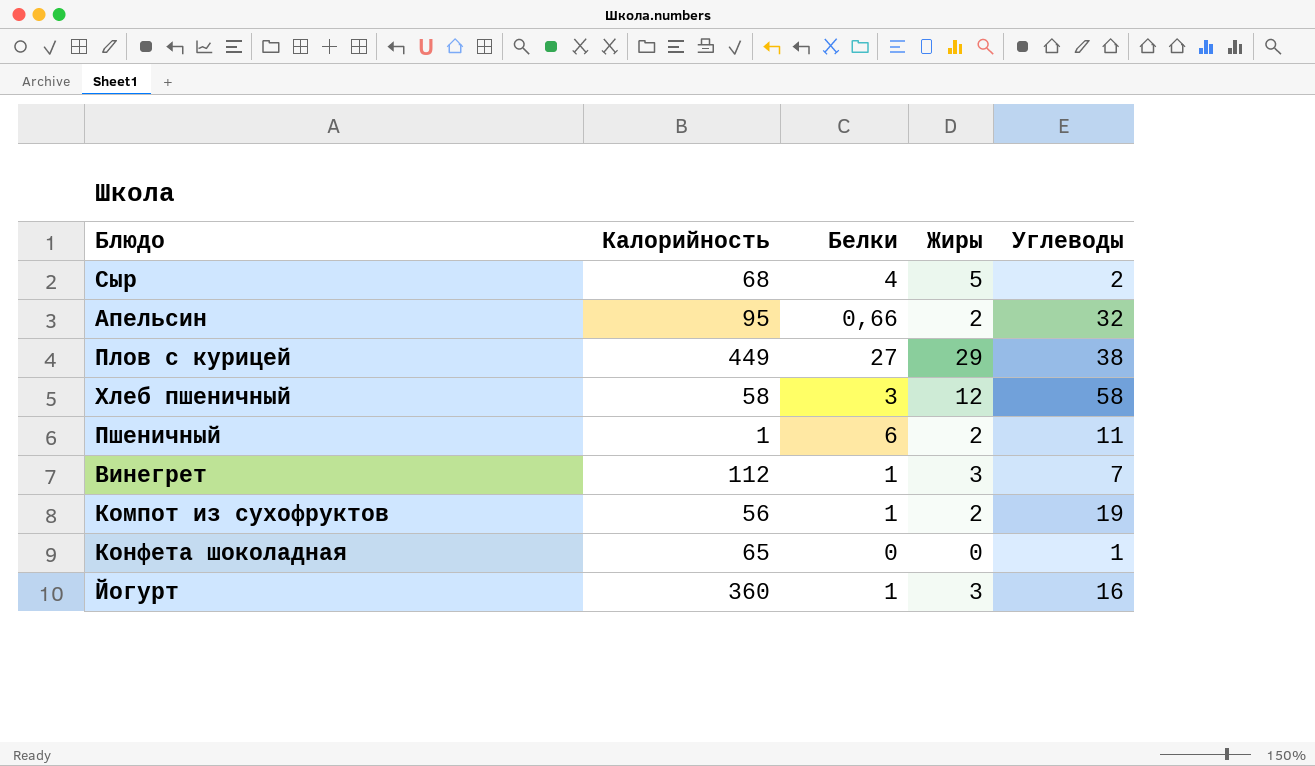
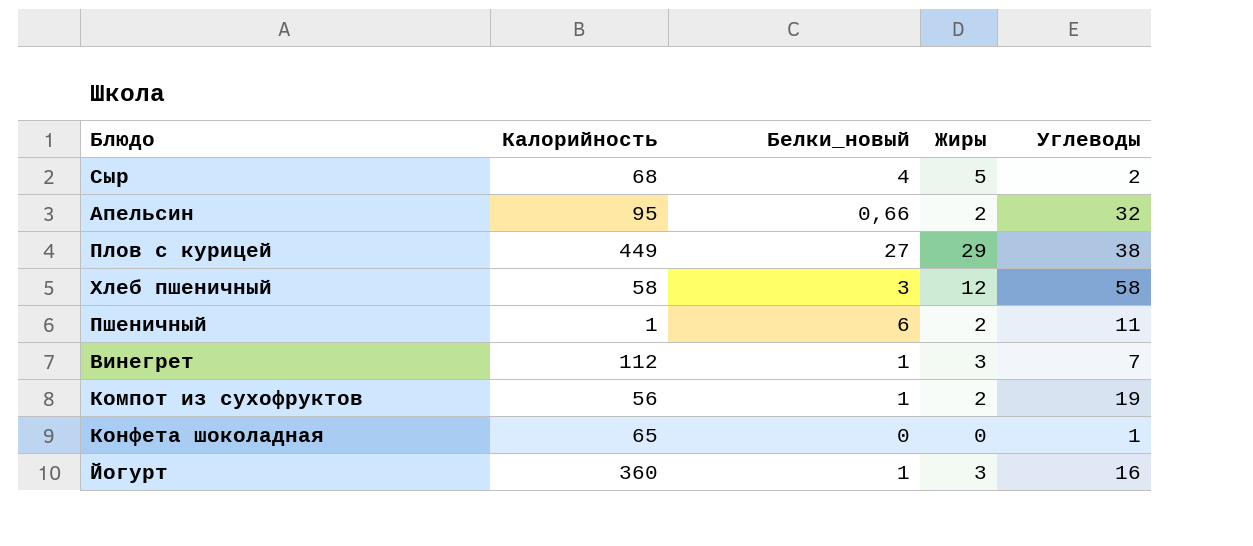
column name: Белки -> Белки_новый

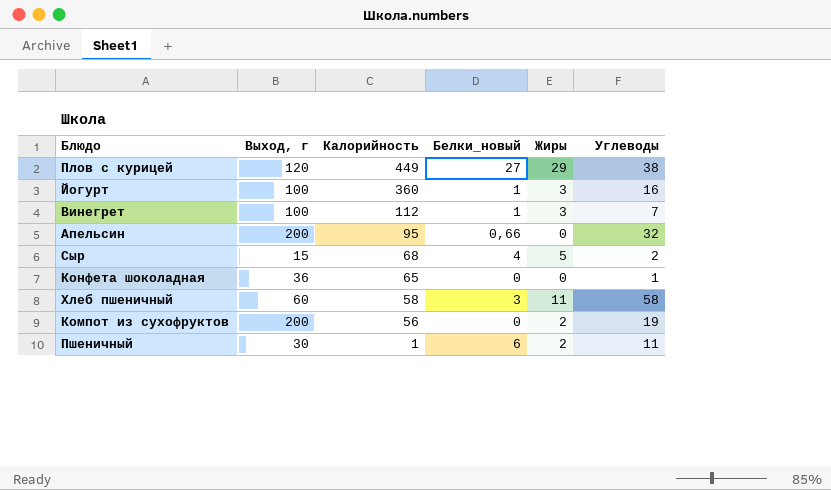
row order: none -> Калорийность descending
column Выход, г | position: none -> 2
Апельсин | Жиры: 2 -> 0
Хлеб пшеничный | Жиры: 12 -> 11
Компот из сухофруктов | Белки_новый: 1 -> 0

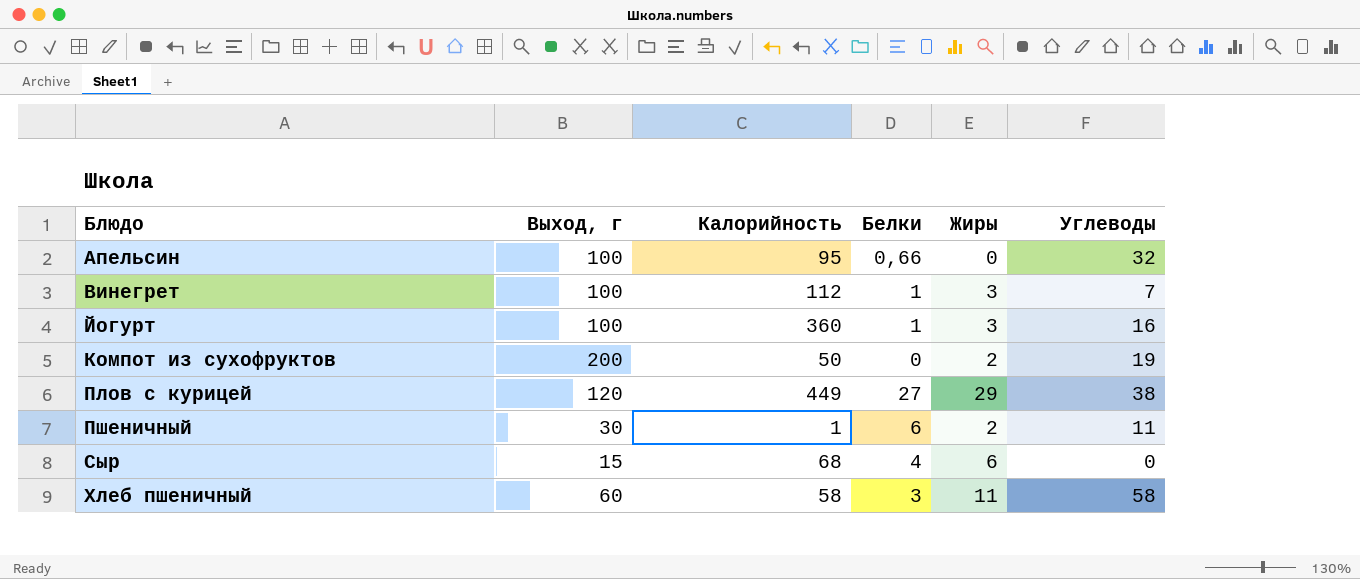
row order: Калорийность descending -> Блюдо ascending
column name: Белки_новый -> Белки
row Конфета шоколадная: 36 | 65 | 0 | 0 | 1 -> none
Апельсин | Выход, г: 200 -> 100
Компот из сухофруктов | Калорийность: 56 -> 50
Сыр | Жиры: 5 -> 6
Сыр | Углеводы: 2 -> 0

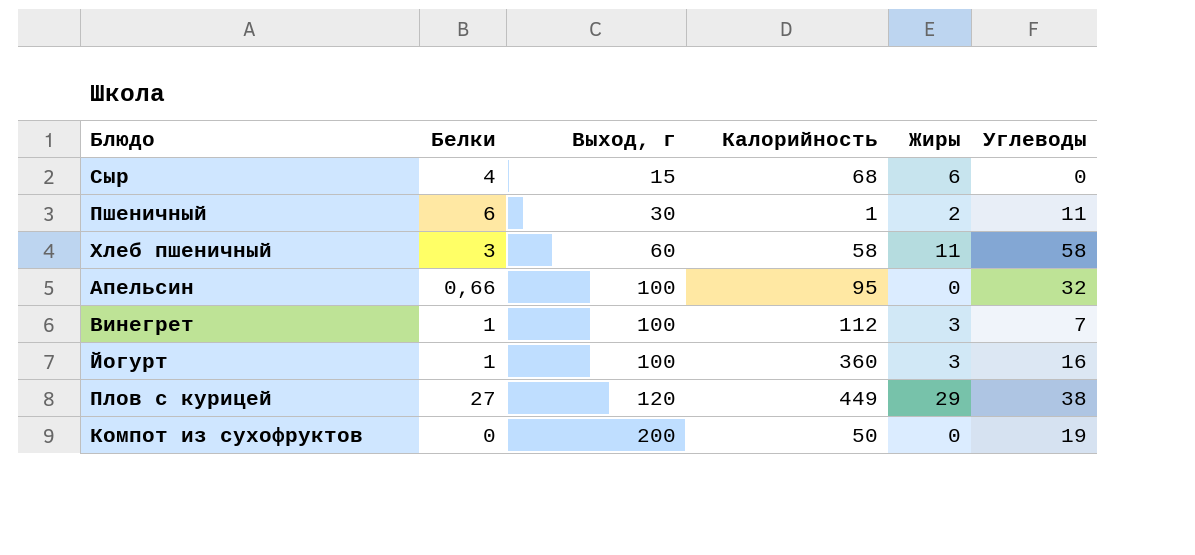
row order: Блюдо ascending -> Выход, г ascending
column Белки | position: 4 -> 2
Компот из сухофруктов | Жиры: 2 -> 0

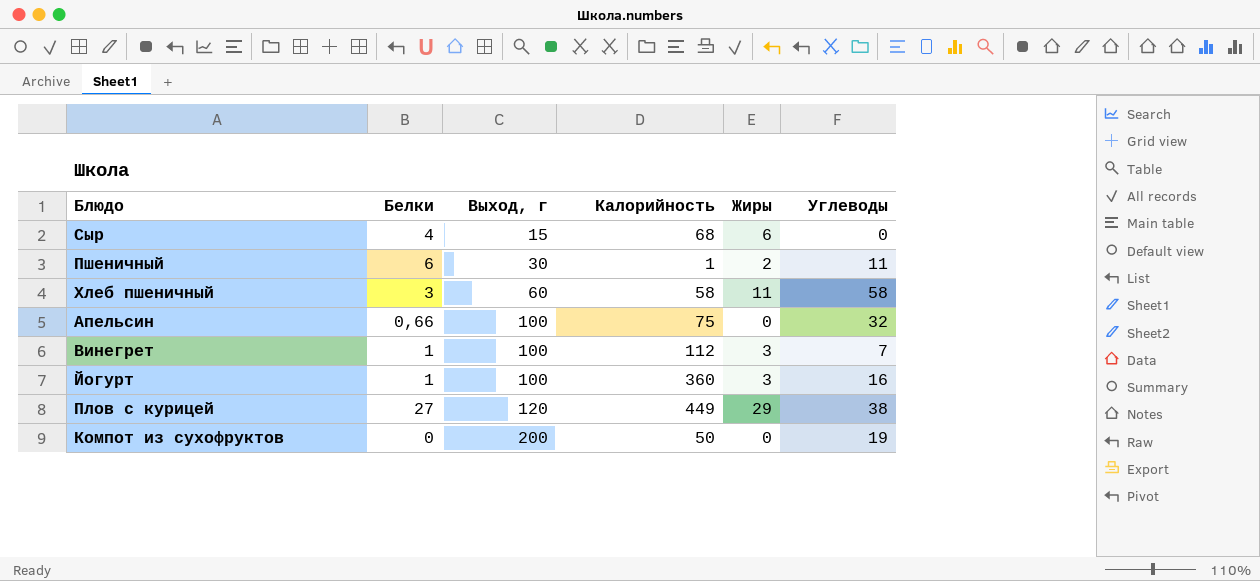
Апельсин | Калорийность: 95 -> 75

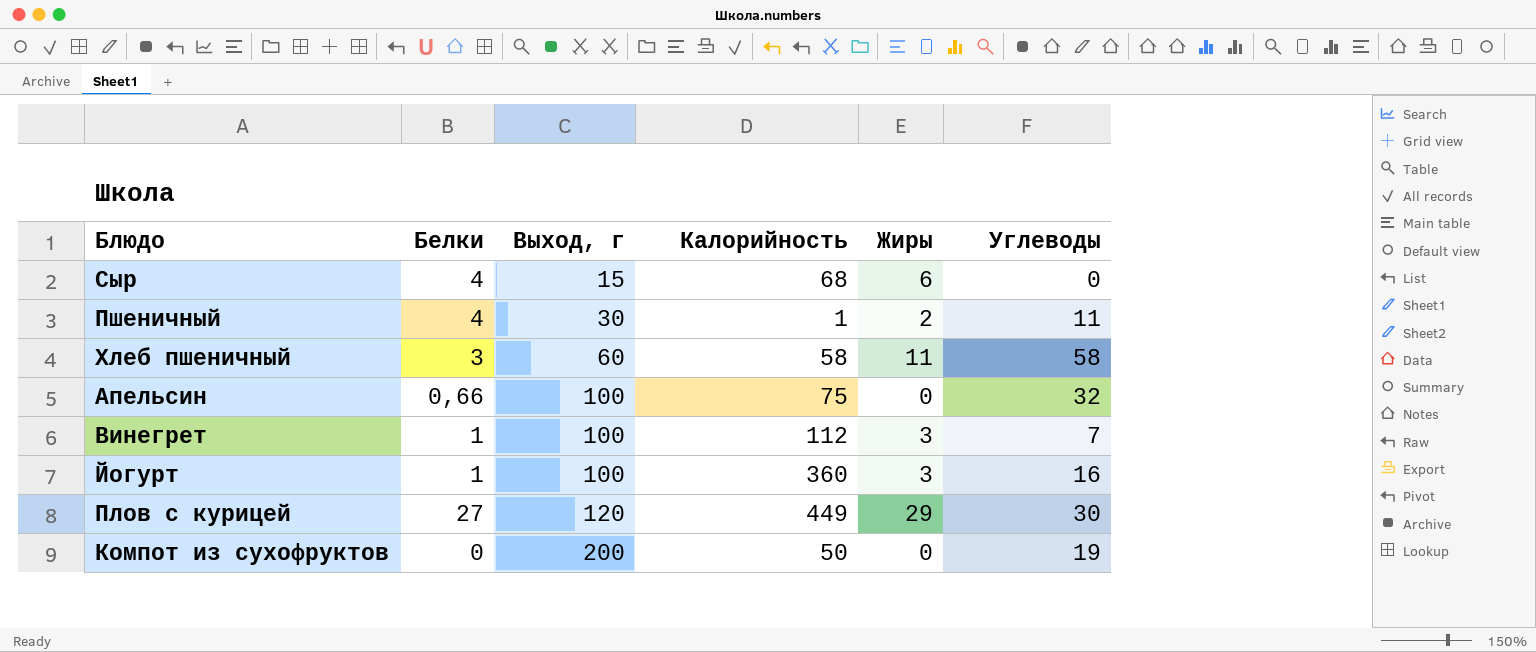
Пшеничный | Белки: 6 -> 4
Плов с курицей | Углеводы: 38 -> 30

